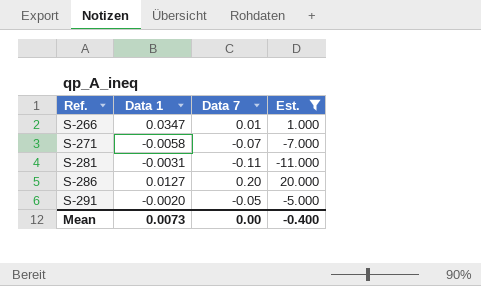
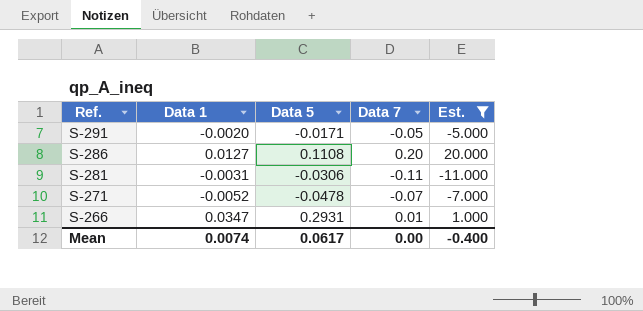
row order: Ref. ascending -> Ref. descending
column Data 5 | position: none -> 3
S-271 | Data 1: -0.0058 -> -0.0052
Mean | Data 1: 0.0073 -> 0.0074

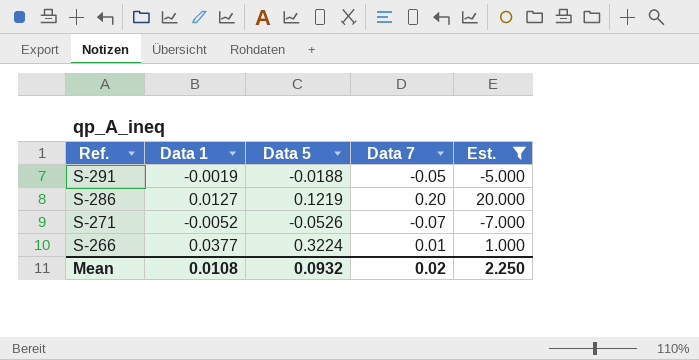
row S-281: -0.0031 | -0.0306 | -0.11 | -11.000 -> none
S-291 | Data 1: -0.0020 -> -0.0019
S-291 | Data 5: -0.0171 -> -0.0188
S-286 | Data 5: 0.1108 -> 0.1219
S-271 | Data 5: -0.0478 -> -0.0526
S-266 | Data 1: 0.0347 -> 0.0377
S-266 | Data 5: 0.2931 -> 0.3224
Mean | Data 1: 0.0074 -> 0.0108
Mean | Data 5: 0.0617 -> 0.0932
Mean | Data 7: 0.00 -> 0.02
Mean | Est.: -0.400 -> 2.250

